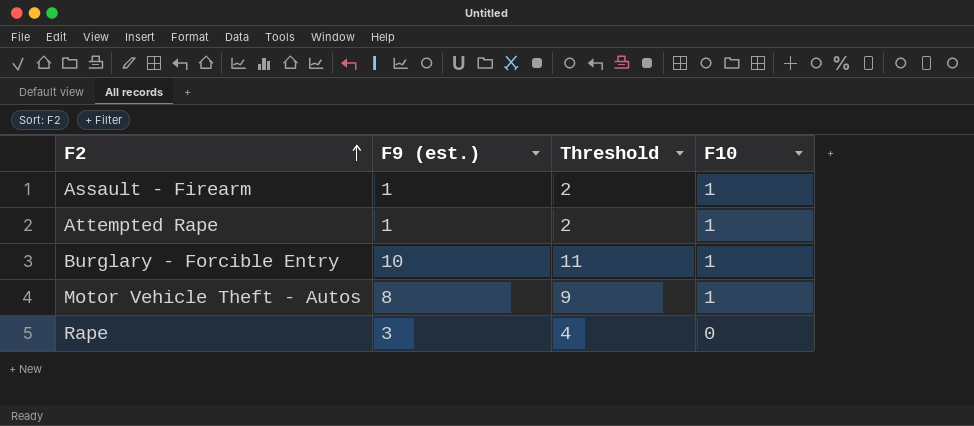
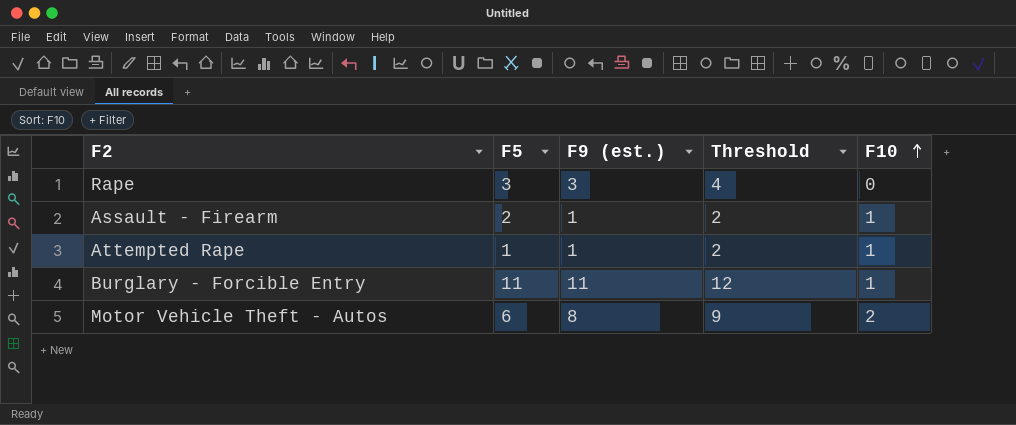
row order: F2 ascending -> F10 ascending
column F5 | position: none -> 2
Burglary - Forcible Entry | F9 (est.): 10 -> 11
Burglary - Forcible Entry | Threshold: 11 -> 12
Motor Vehicle Theft - Autos | F10: 1 -> 2

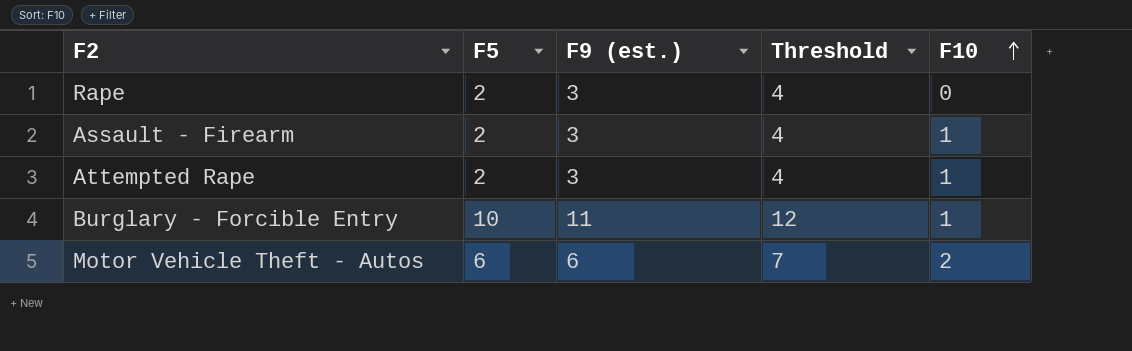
Rape | F5: 3 -> 2
Assault - Firearm | F9 (est.): 1 -> 3
Assault - Firearm | Threshold: 2 -> 4
Attempted Rape | F5: 1 -> 2
Attempted Rape | F9 (est.): 1 -> 3
Attempted Rape | Threshold: 2 -> 4
Burglary - Forcible Entry | F5: 11 -> 10
Motor Vehicle Theft - Autos | F9 (est.): 8 -> 6
Motor Vehicle Theft - Autos | Threshold: 9 -> 7

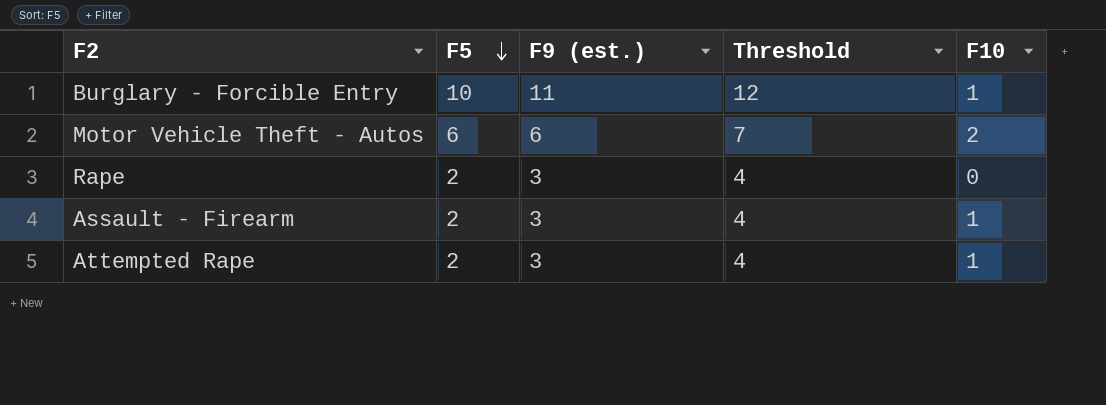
row order: F10 ascending -> F5 descending

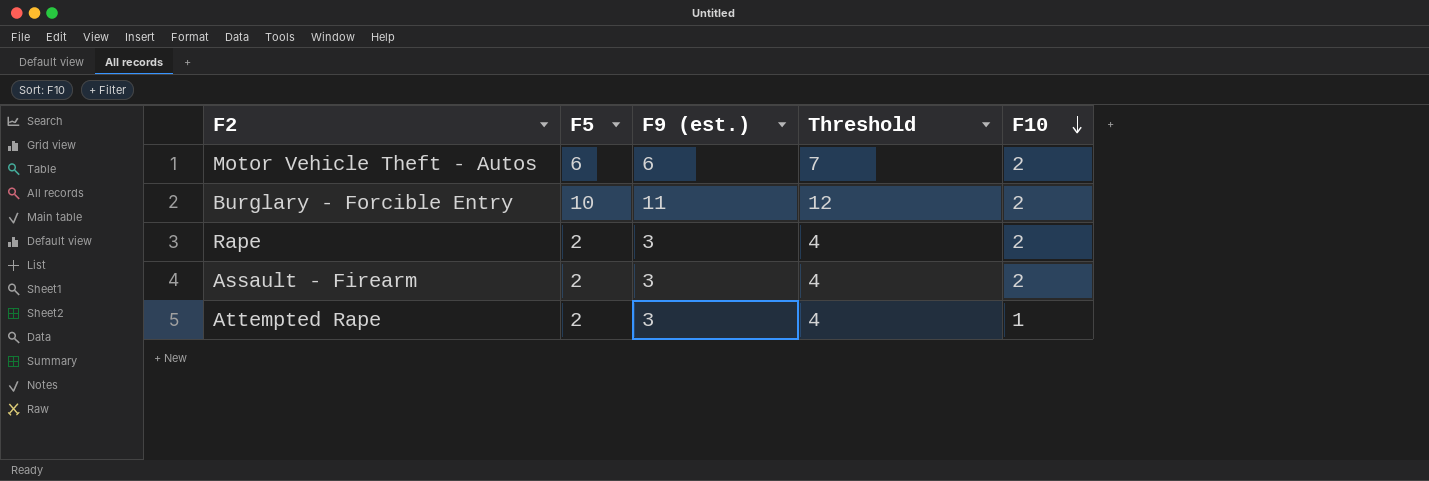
row order: F5 descending -> F10 descending
Burglary - Forcible Entry | F10: 1 -> 2
Rape | F10: 0 -> 2
Assault - Firearm | F10: 1 -> 2

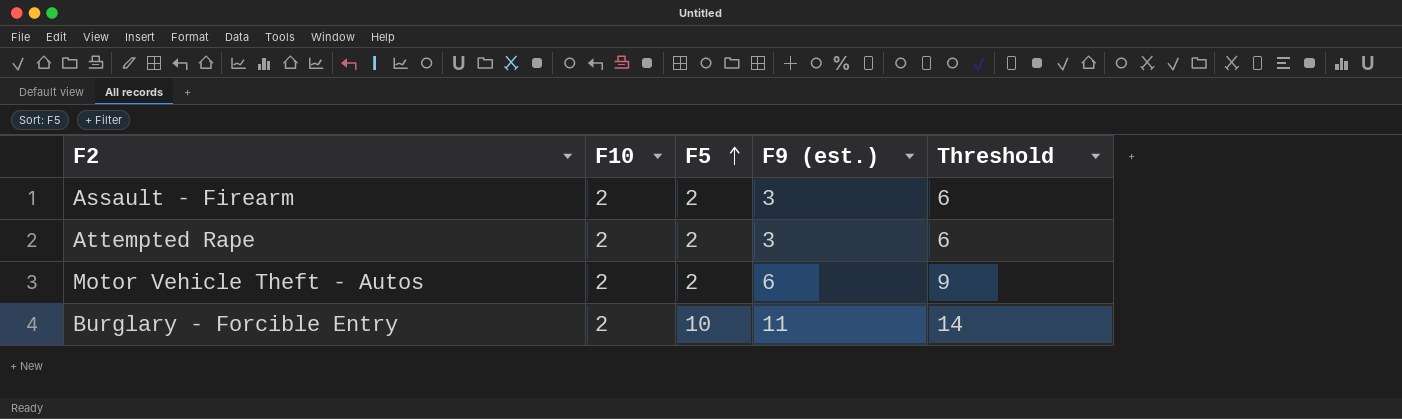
row order: F10 descending -> F5 ascending
column F10 | position: 5 -> 2
column Threshold | formula: [F9 (est.)] + 1 -> [F9 (est.)] + 3
row Rape: 2 | 3 | 4 | 2 -> none
Attempted Rape | F10: 1 -> 2
Motor Vehicle Theft - Autos | F5: 6 -> 2

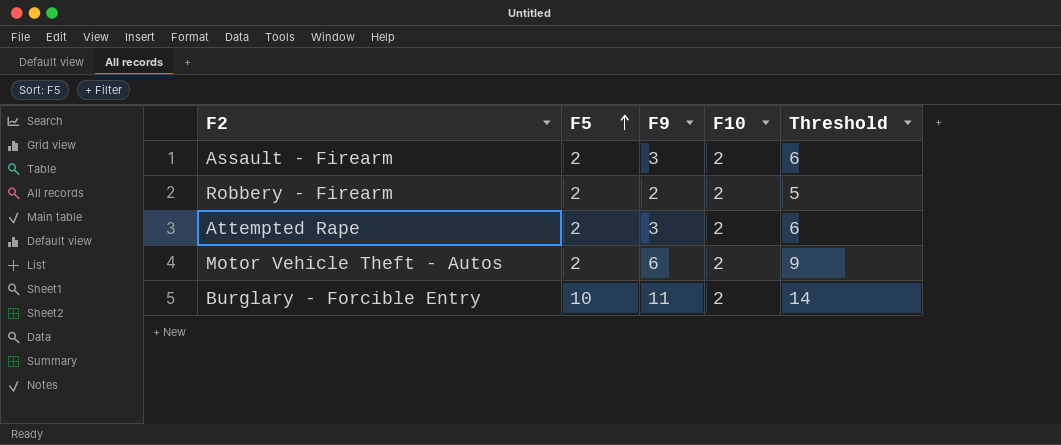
column name: F9 (est.) -> F9
column F10 | position: 2 -> 4
row Robbery - Firearm: none -> 2 | 2 | 2 | 5

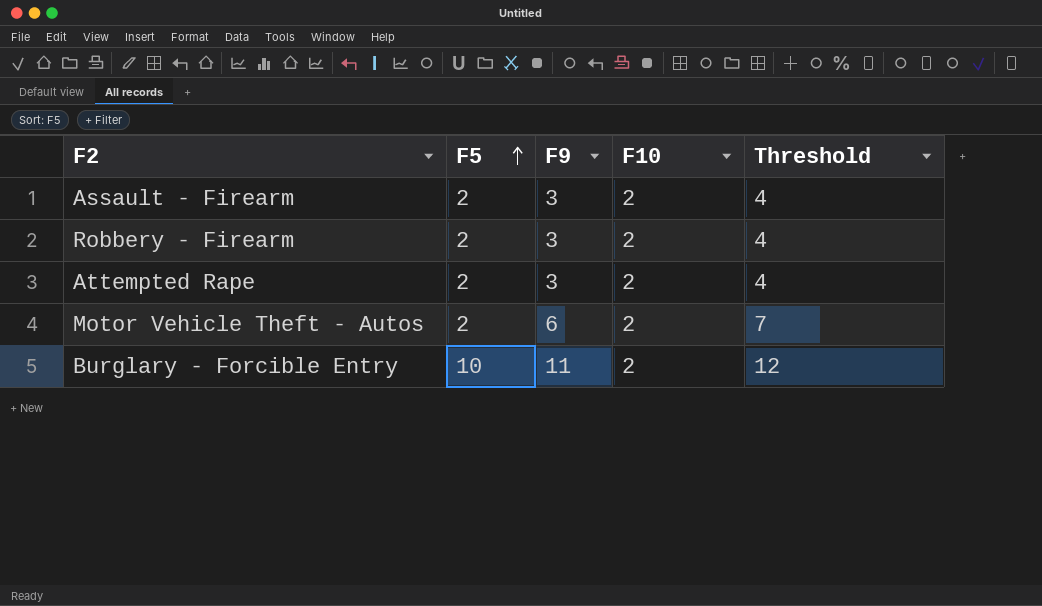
column Threshold | formula: [F9] + 3 -> [F9] + 1
Robbery - Firearm | F9: 2 -> 3

